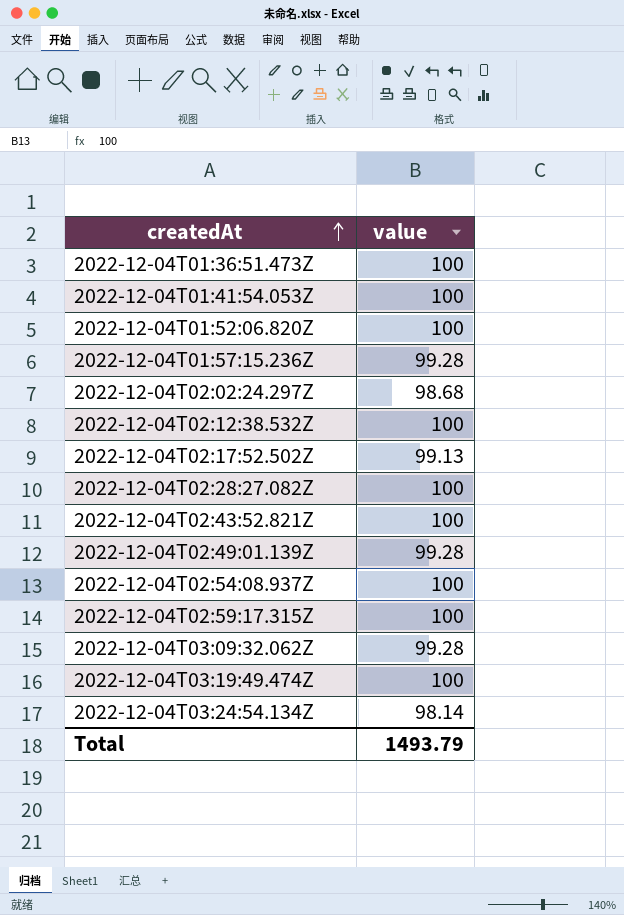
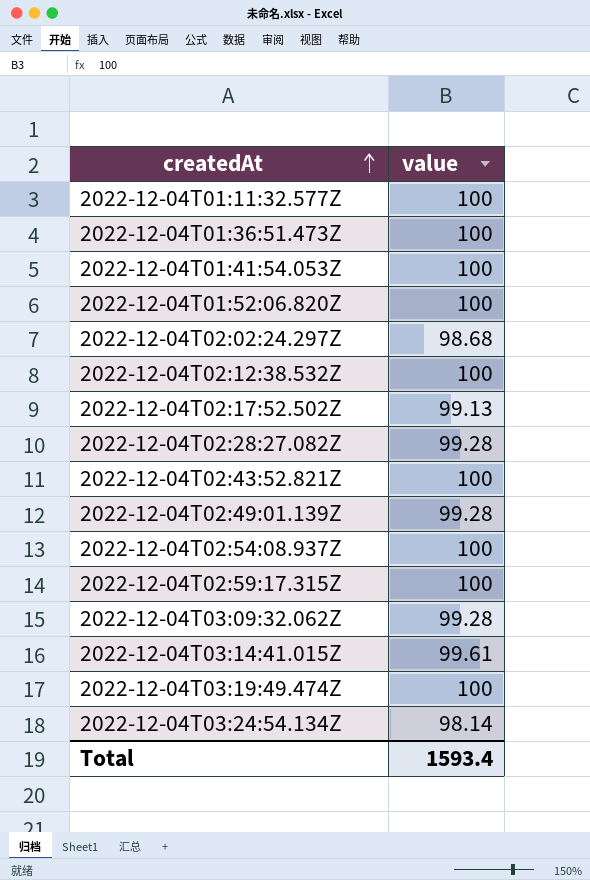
row 2022-12-04T01:57:15.236Z: 99.28 -> none
row 2022-12-04T01:11:32.577Z: none -> 100
2022-12-04T02:28:27.082Z | value: 100 -> 99.28
row 2022-12-04T03:14:41.015Z: none -> 99.61
Total | value: 1493.79 -> 1593.4

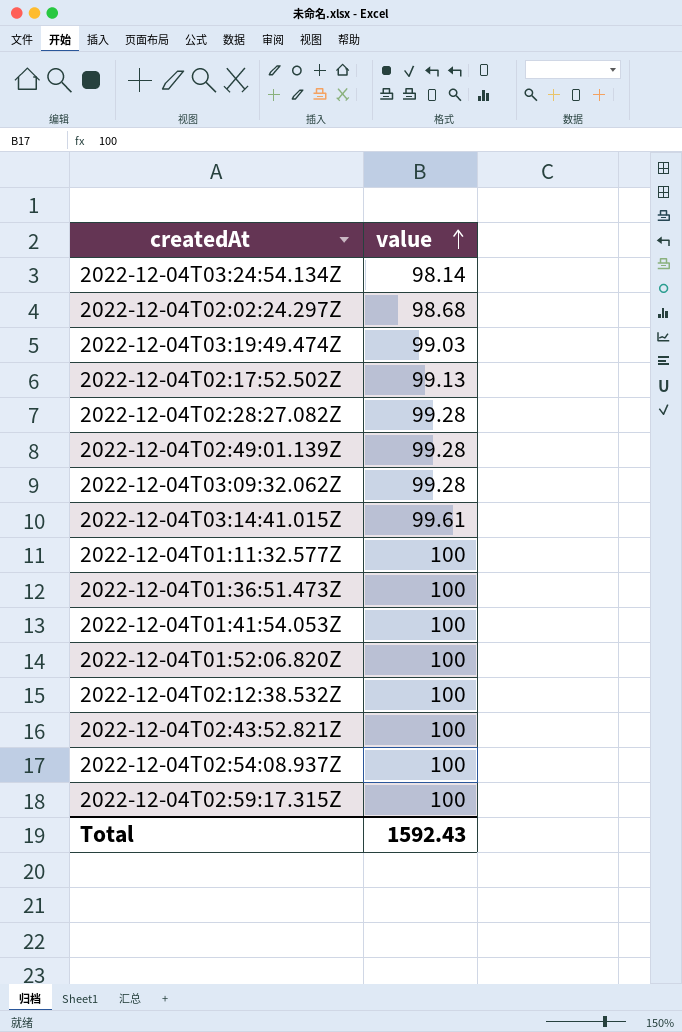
row order: createdAt ascending -> value ascending
2022-12-04T03:19:49.474Z | value: 100 -> 99.03
Total | value: 1593.4 -> 1592.43

